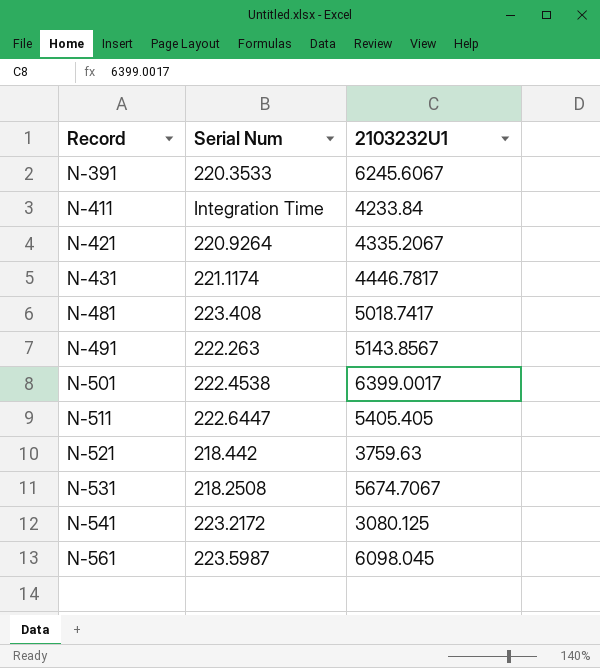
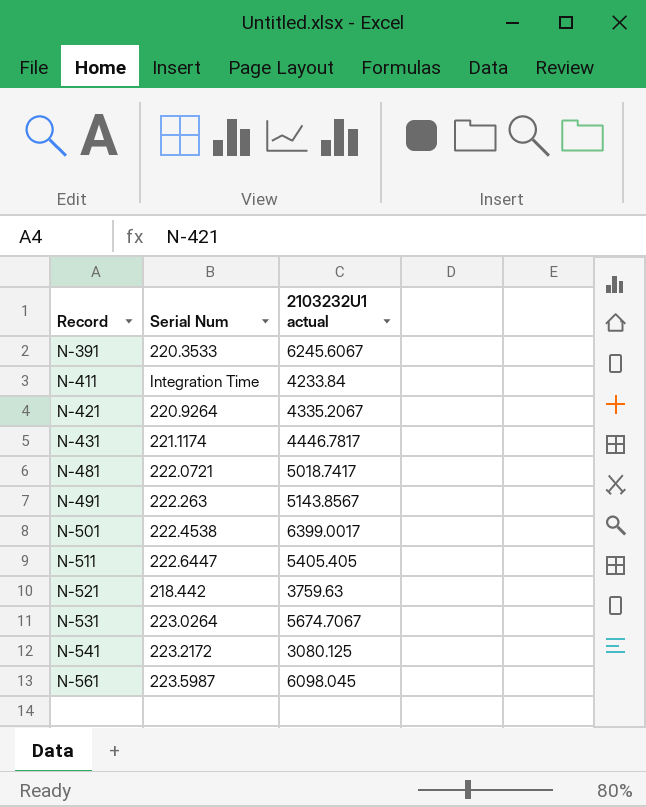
column name: 2103232U1 -> 2103232U1 actual
N-481 | Serial Num: 223.408 -> 222.0721
N-531 | Serial Num: 218.2508 -> 223.0264

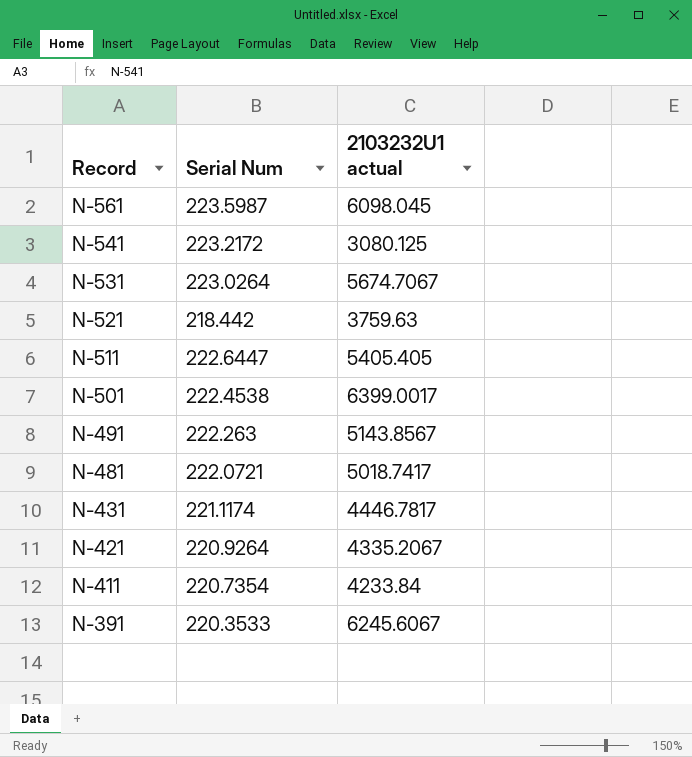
row order: Record ascending -> Record descending
N-411 | Serial Num: Integration Time -> 220.7354

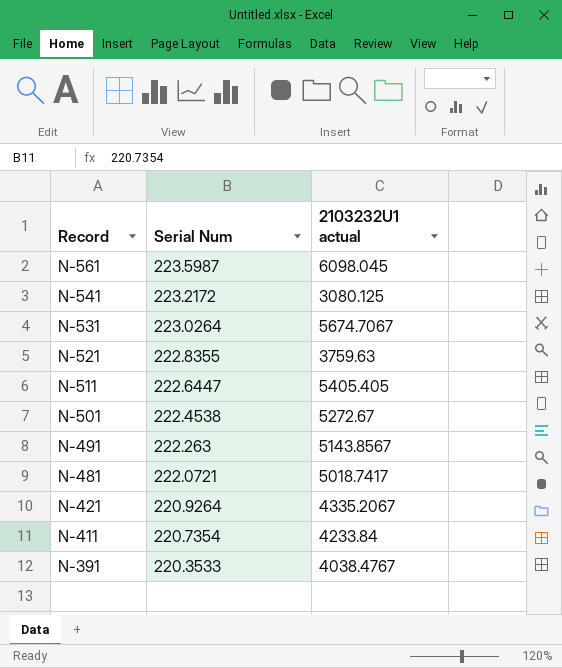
row N-431: 221.1174 | 4446.7817 -> none
N-521 | Serial Num: 218.442 -> 222.8355
N-501 | 2103232U1 actual: 6399.0017 -> 5272.67
N-391 | 2103232U1 actual: 6245.6067 -> 4038.4767

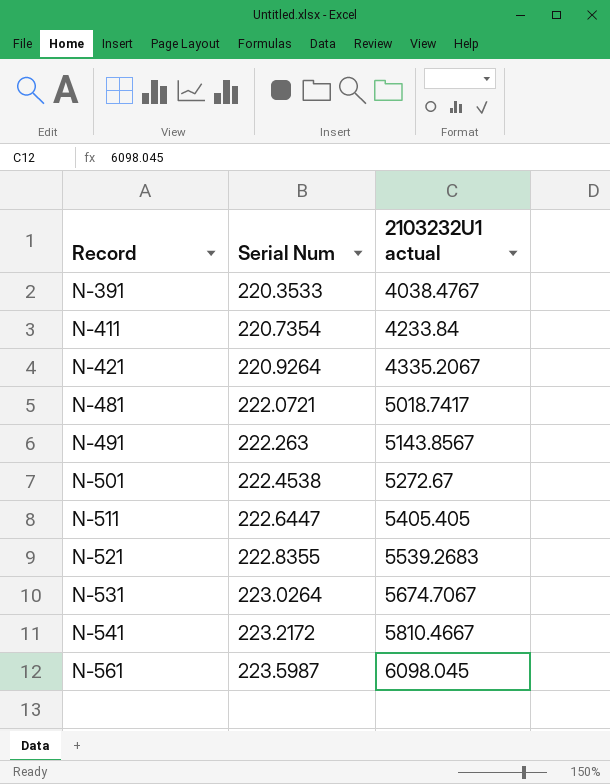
row order: Record descending -> Record ascending
N-521 | 2103232U1 actual: 3759.63 -> 5539.2683
N-541 | 2103232U1 actual: 3080.125 -> 5810.4667

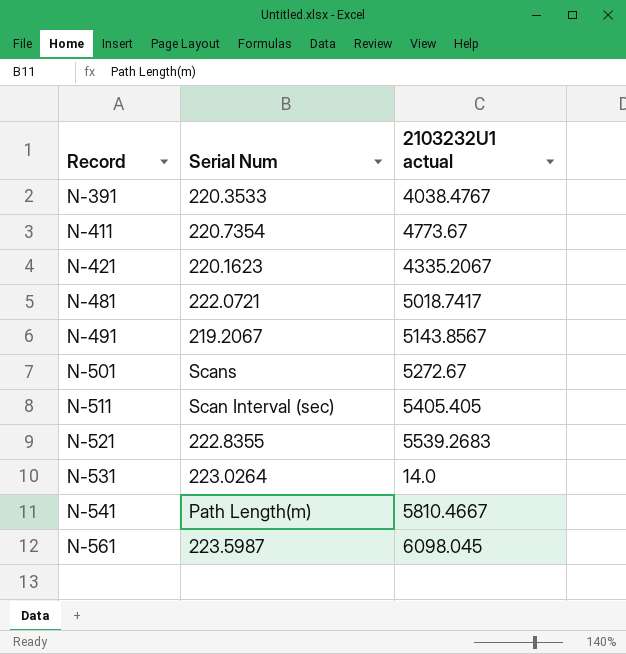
N-411 | 2103232U1 actual: 4233.84 -> 4773.67
N-421 | Serial Num: 220.9264 -> 220.1623
N-491 | Serial Num: 222.263 -> 219.2067
N-501 | Serial Num: 222.4538 -> Scans
N-511 | Serial Num: 222.6447 -> Scan Interval (sec)
N-531 | 2103232U1 actual: 5674.7067 -> 14.0
N-541 | Serial Num: 223.2172 -> Path Length(m)

